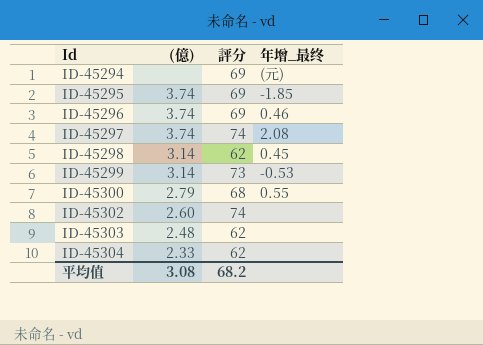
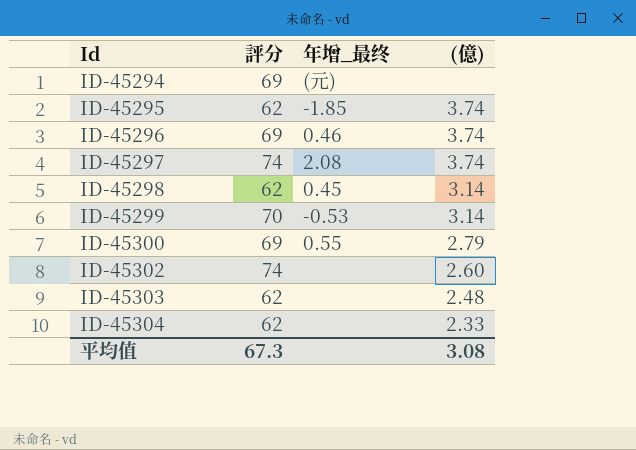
column (億) | position: 2 -> 4
ID-45295 | 評分: 69 -> 62
ID-45299 | 評分: 73 -> 70
ID-45300 | 評分: 68 -> 69
平均值 | 評分: 68.2 -> 67.3

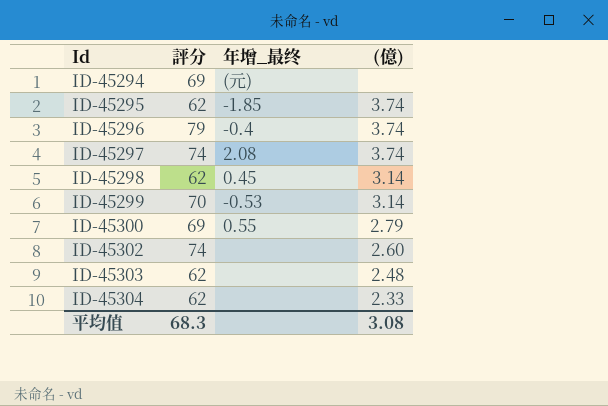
ID-45296 | 評分: 69 -> 79
ID-45296 | 年增_最终: 0.46 -> -0.4
平均值 | 評分: 67.3 -> 68.3

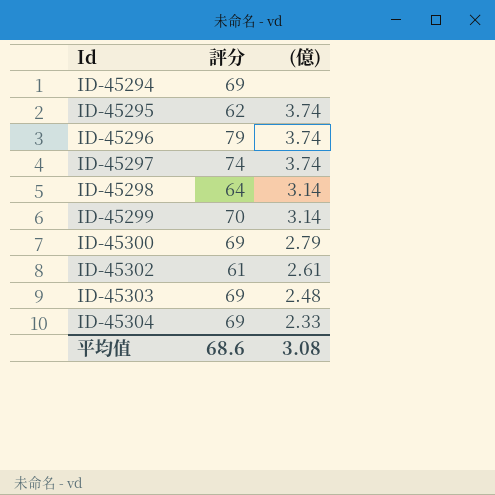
column 年增_最终 | position: 3 -> none
ID-45298 | 評分: 62 -> 64
ID-45302 | 評分: 74 -> 61
ID-45302 | (億): 2.60 -> 2.61
ID-45303 | 評分: 62 -> 69
ID-45304 | 評分: 62 -> 69
平均值 | 評分: 68.3 -> 68.6

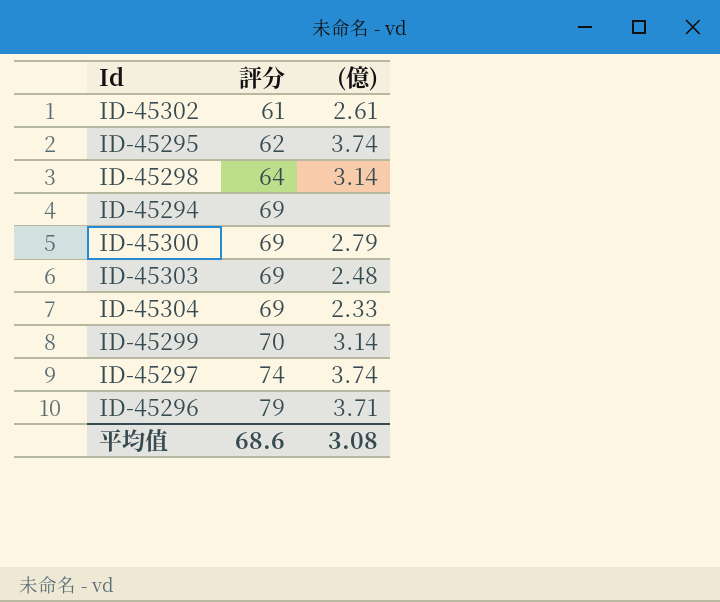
row order: Id ascending -> 評分 ascending
ID-45296 | (億): 3.74 -> 3.71

